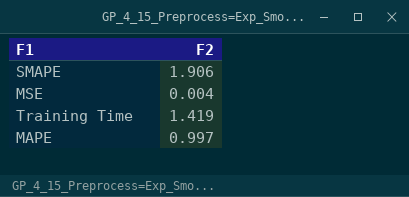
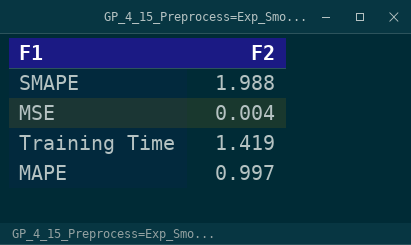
SMAPE | F2: 1.906 -> 1.988

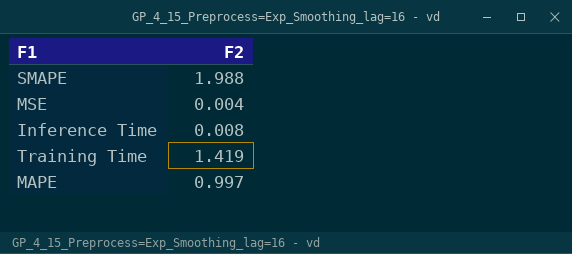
row Inference Time: none -> 0.008

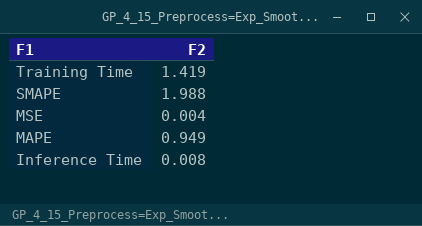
row order: none -> F1 descending
MAPE | F2: 0.997 -> 0.949

